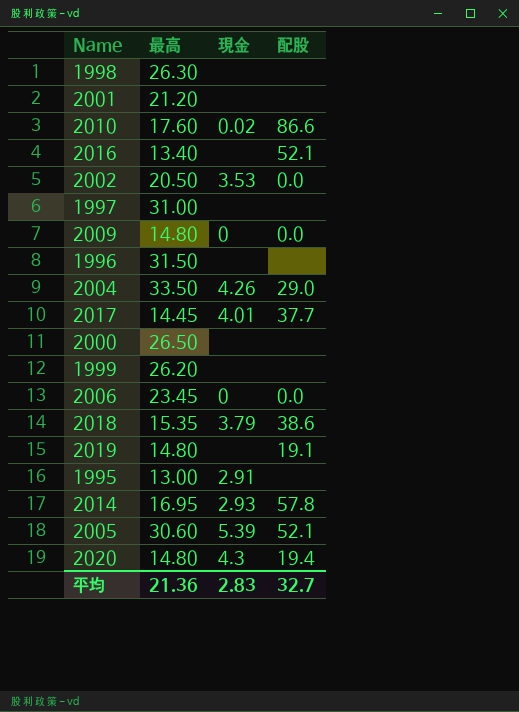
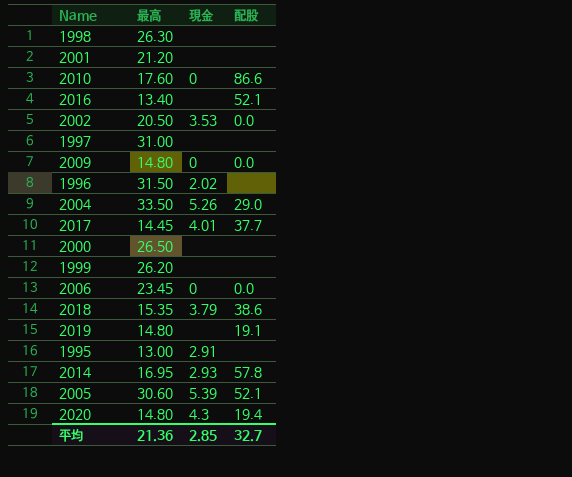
2010 | 現金: 0.02 -> 0
1996 | 現金: none -> 2.02
2004 | 現金: 4.26 -> 5.26
平均 | 現金: 2.83 -> 2.85

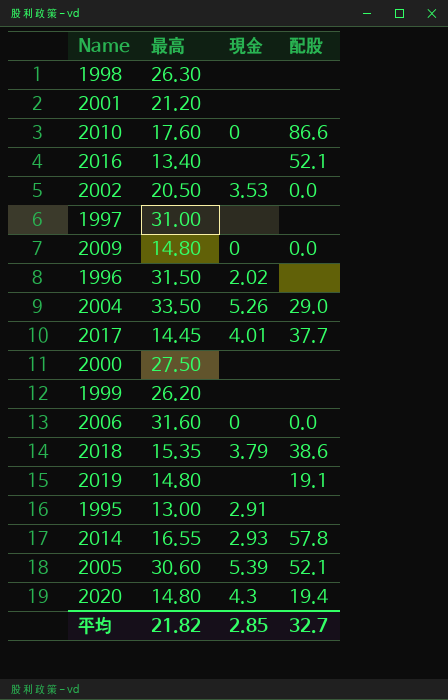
2000 | 最高: 26.50 -> 27.50
2006 | 最高: 23.45 -> 31.60
2014 | 最高: 16.95 -> 16.55
平均 | 最高: 21.36 -> 21.82

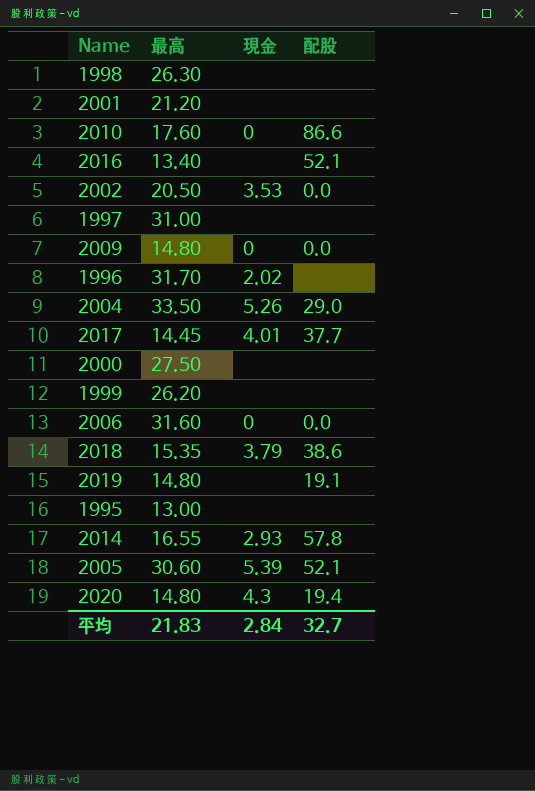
1996 | 最高: 31.50 -> 31.70
1995 | 現金: 2.91 -> none
平均 | 最高: 21.82 -> 21.83
平均 | 現金: 2.85 -> 2.84

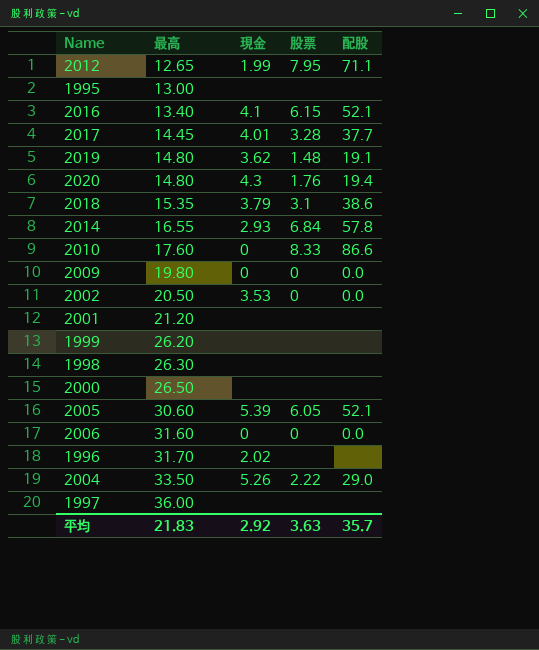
row order: none -> 最高 ascending
column 股票 | position: none -> 4
row 2012: none -> 12.65 | 1.99 | 7.95 | 71.1
2016 | 現金: none -> 4.1
2019 | 現金: none -> 3.62
2009 | 最高: 14.80 -> 19.80
2000 | 最高: 27.50 -> 26.50
1997 | 最高: 31.00 -> 36.00
平均 | 現金: 2.84 -> 2.92
平均 | 配股: 32.7 -> 35.7

